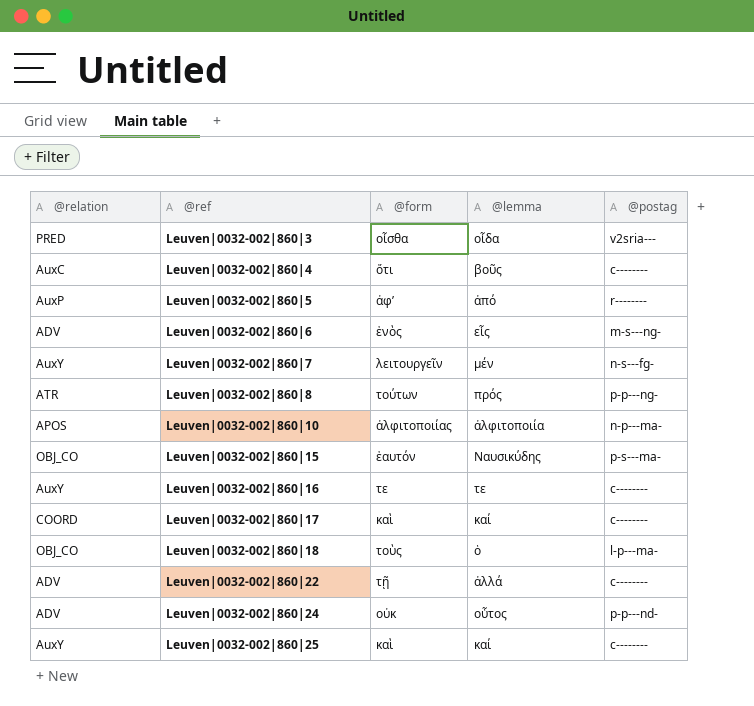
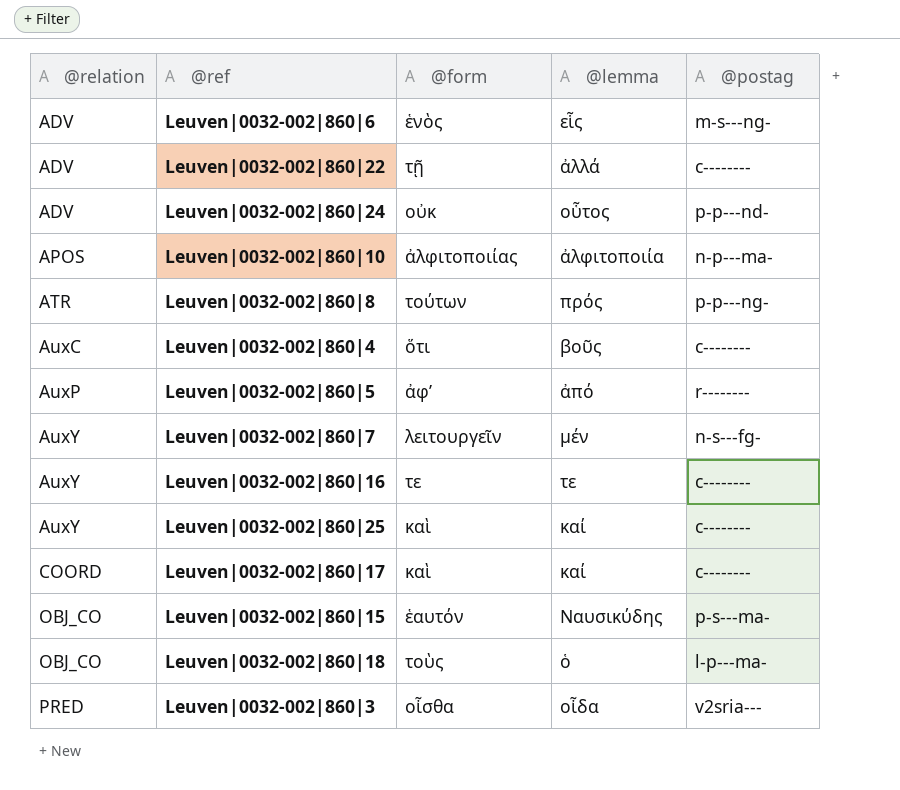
row order: @ref ascending -> @relation ascending

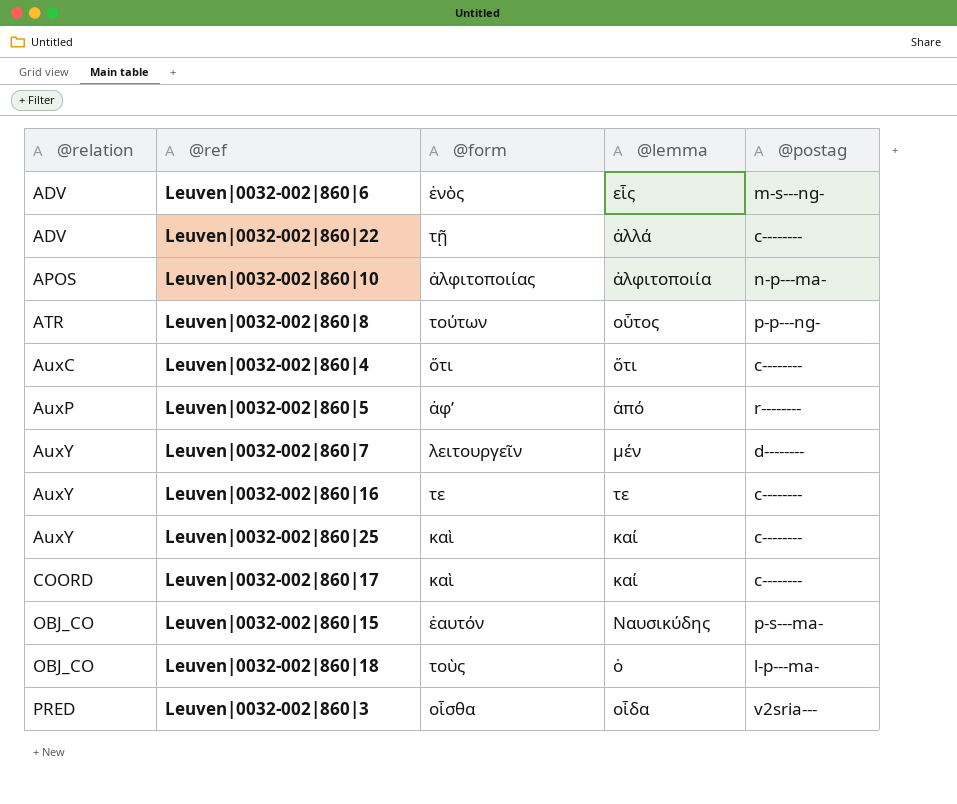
row Leuven|0032-002|860|24: ADV | οὐκ | οὗτος | p-p---nd- -> none
Leuven|0032-002|860|8 | @lemma: πρός -> οὗτος
Leuven|0032-002|860|4 | @lemma: βοῦς -> ὅτι
Leuven|0032-002|860|7 | @postag: n-s---fg- -> d--------

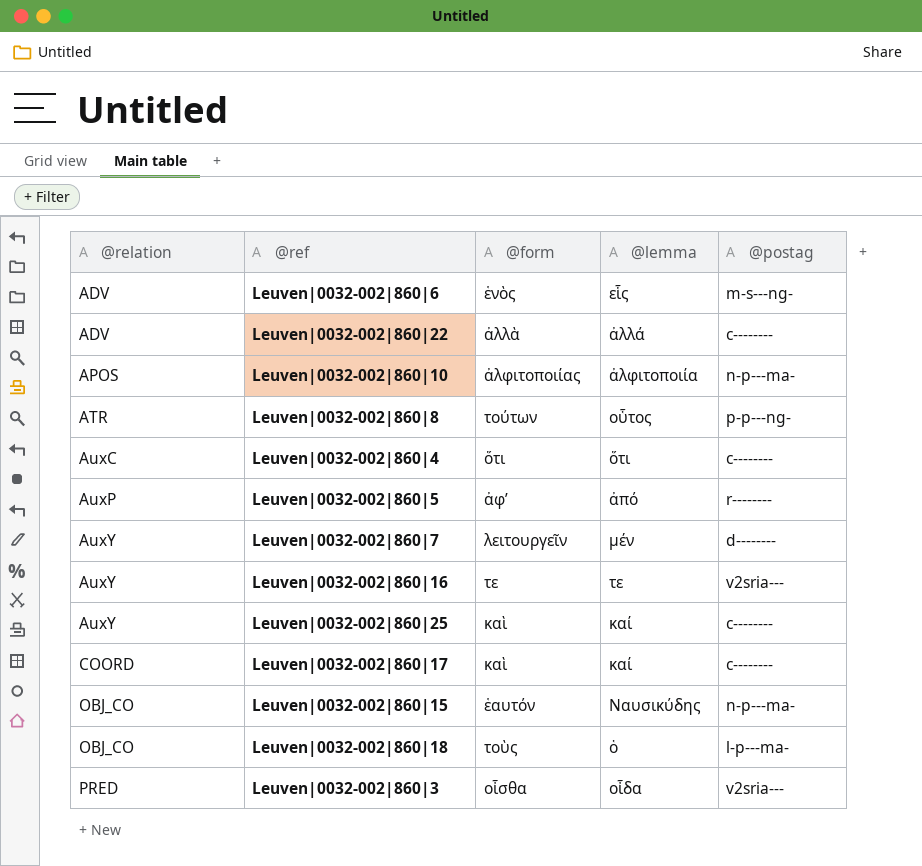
Leuven|0032-002|860|22 | @form: τῇ -> ἀλλὰ
Leuven|0032-002|860|16 | @postag: c-------- -> v2sria---
Leuven|0032-002|860|15 | @postag: p-s---ma- -> n-p---ma-

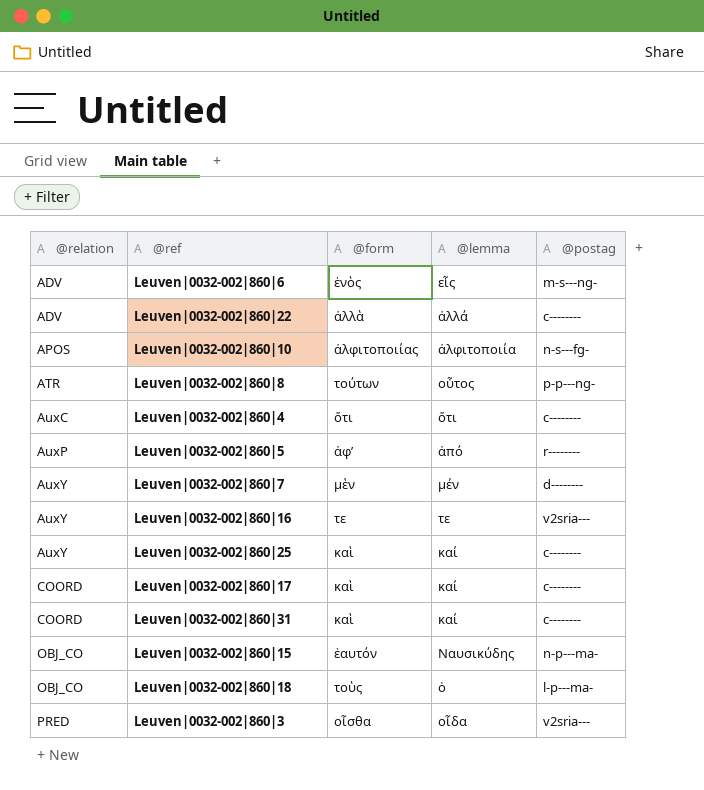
Leuven|0032-002|860|10 | @postag: n-p---ma- -> n-s---fg-
Leuven|0032-002|860|7 | @form: λειτουργεῖν -> μὲν
row Leuven|0032-002|860|31: none -> COORD | καὶ | καί | c--------

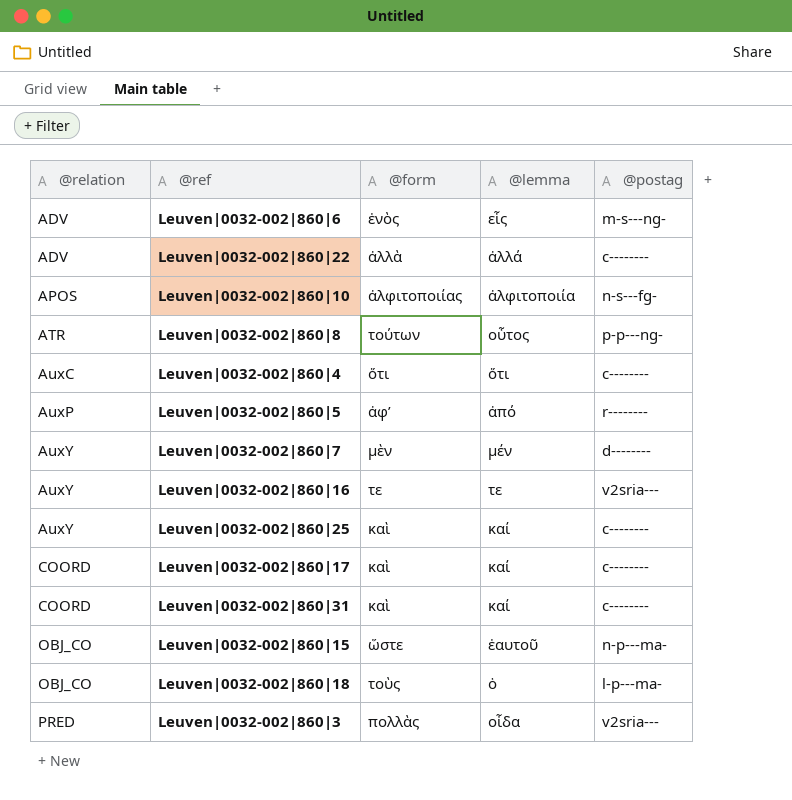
Leuven|0032-002|860|15 | @form: ἑαυτόν -> ὥστε
Leuven|0032-002|860|15 | @lemma: Ναυσικύδης -> ἑαυτοῦ
Leuven|0032-002|860|3 | @form: οἶσθα -> πολλὰς

